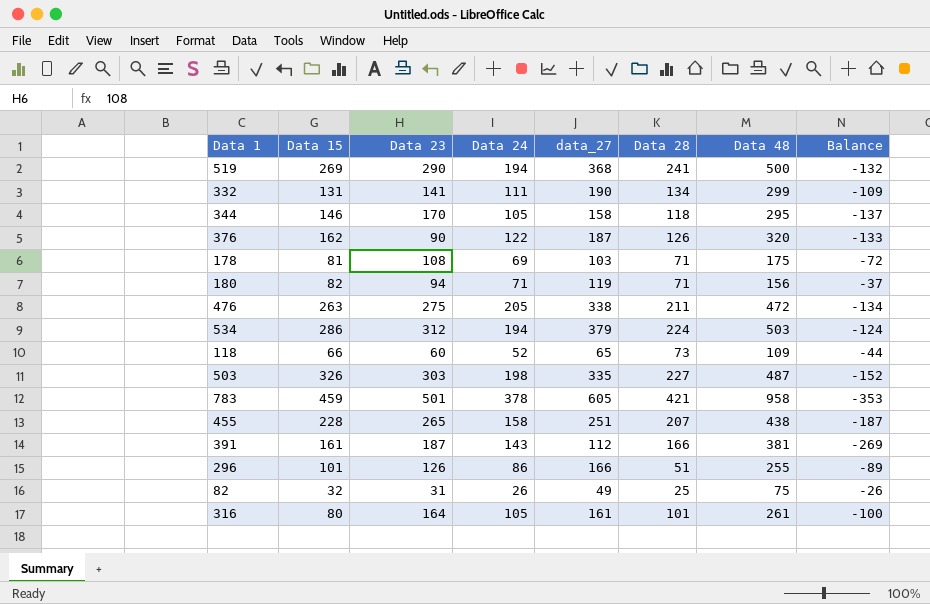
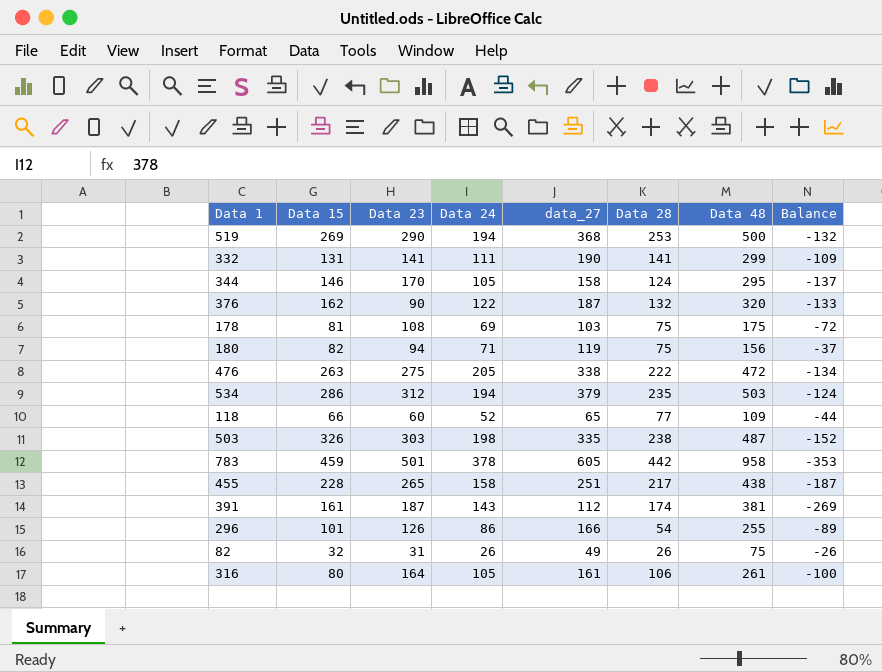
519 | Data 28: 241 -> 253
332 | Data 28: 134 -> 141
344 | Data 28: 118 -> 124
376 | Data 28: 126 -> 132
178 | Data 28: 71 -> 75
180 | Data 28: 71 -> 75
476 | Data 28: 211 -> 222
534 | Data 28: 224 -> 235
118 | Data 28: 73 -> 77
503 | Data 28: 227 -> 238
783 | Data 28: 421 -> 442
455 | Data 28: 207 -> 217
391 | Data 28: 166 -> 174
296 | Data 28: 51 -> 54
82 | Data 28: 25 -> 26
316 | Data 28: 101 -> 106

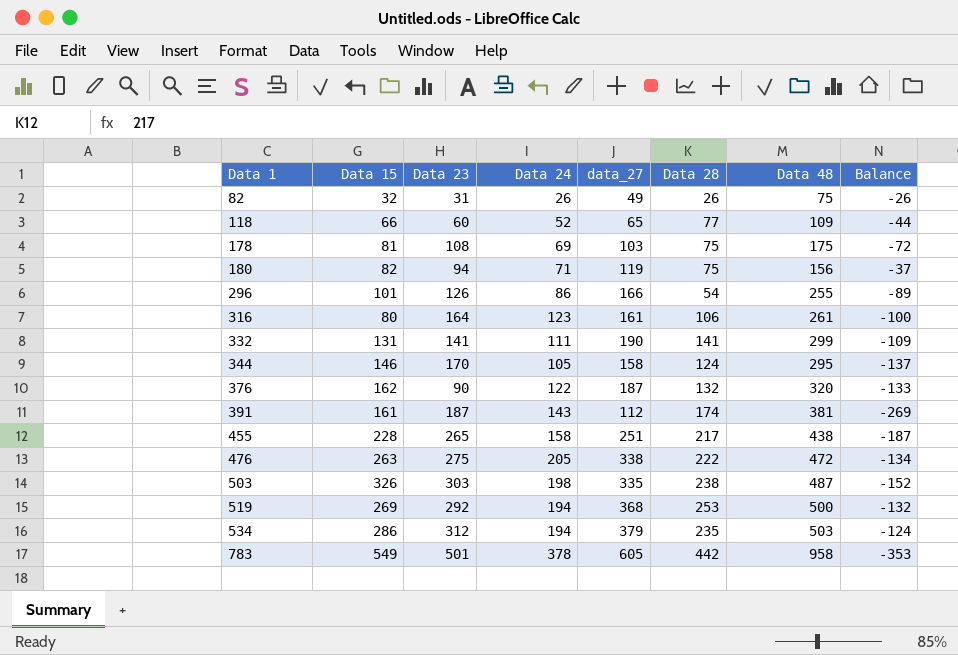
row order: none -> Data 1 ascending
316 | Data 24: 105 -> 123
519 | Data 23: 290 -> 292
783 | Data 15: 459 -> 549

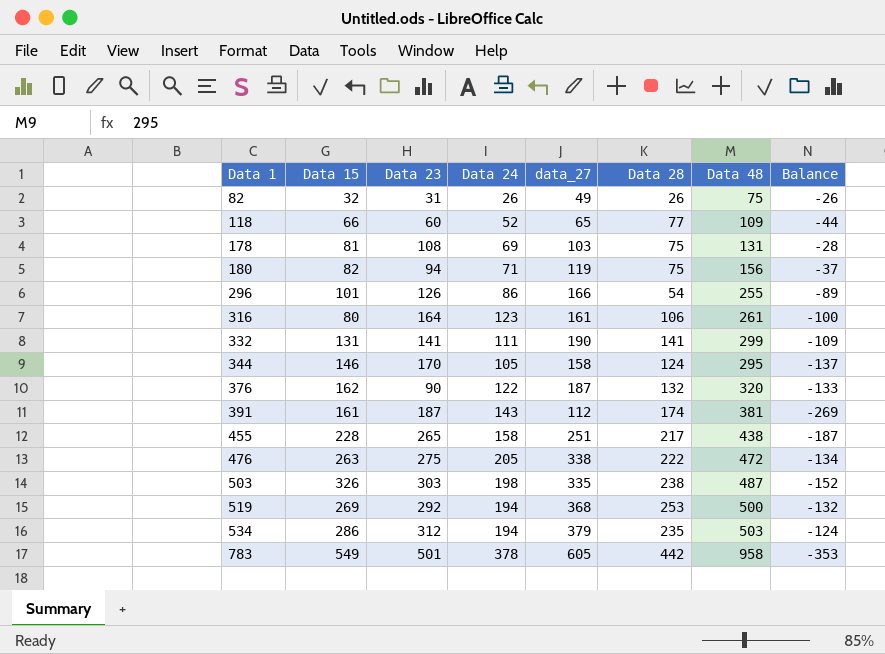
178 | Data 48: 175 -> 131
178 | Balance: -72 -> -28

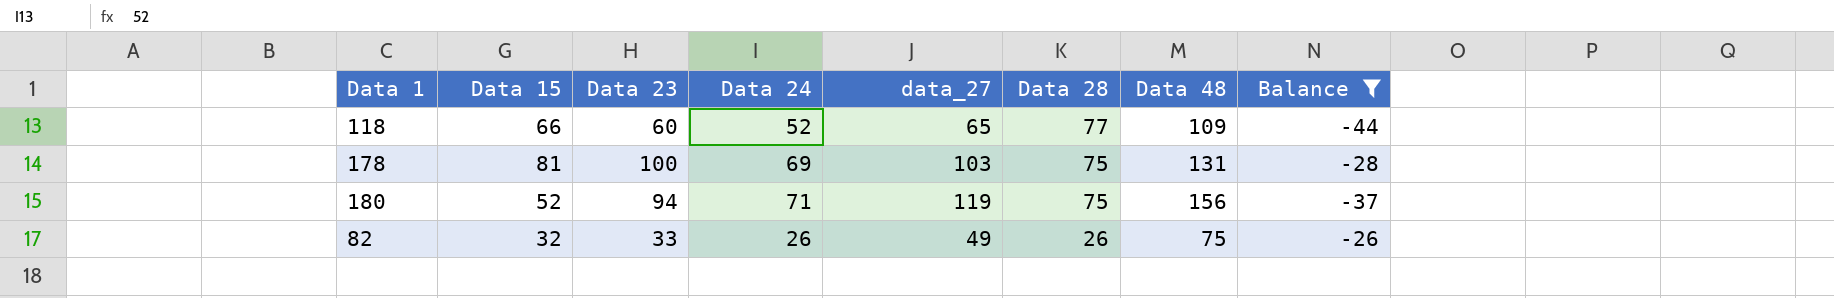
filter: none -> Balance >= -44
row order: Data 1 ascending -> Data 28 descending
178 | Data 23: 108 -> 100
180 | Data 15: 82 -> 52
82 | Data 23: 31 -> 33

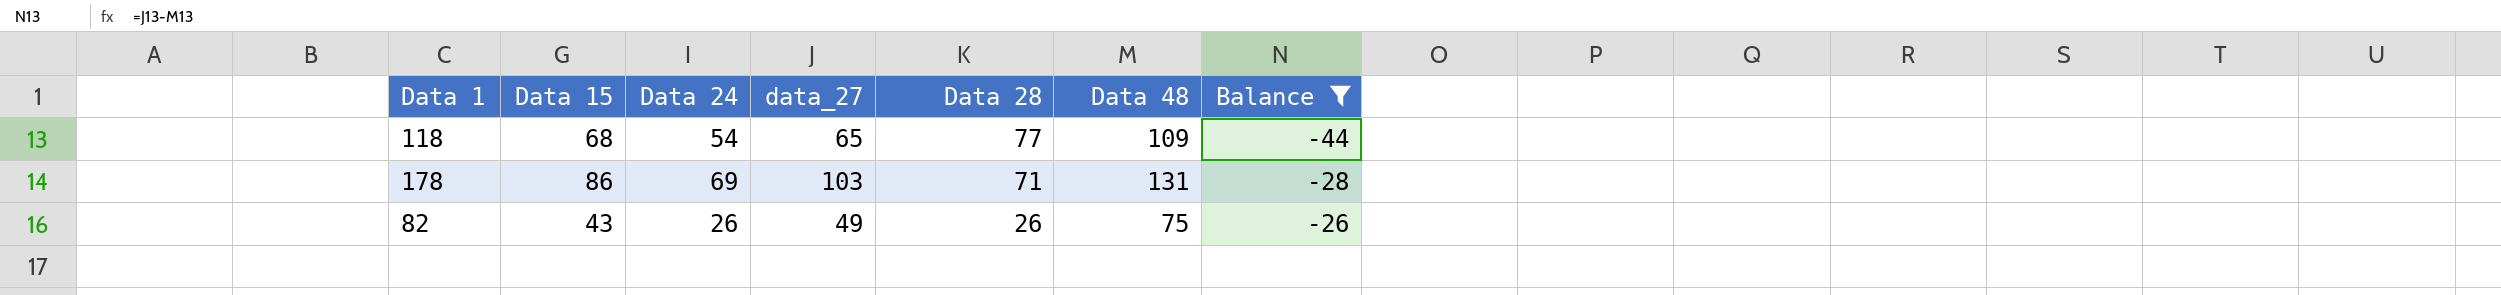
column Data 23 | position: 3 -> none
row 180: 52 | 94 | 71 | 119 | 75 | 156 | -37 -> none
118 | Data 15: 66 -> 68
118 | Data 24: 52 -> 54
178 | Data 15: 81 -> 86
178 | Data 28: 75 -> 71
82 | Data 15: 32 -> 43

